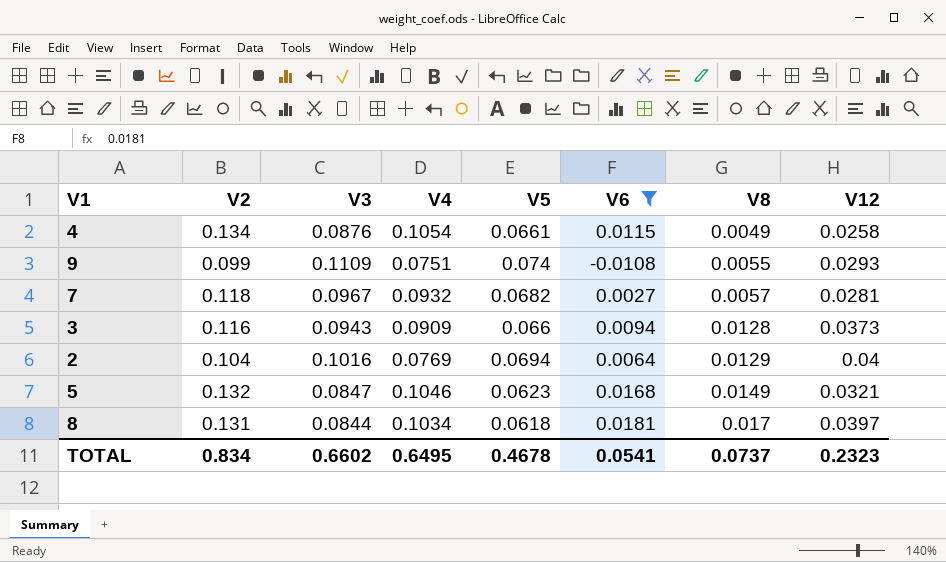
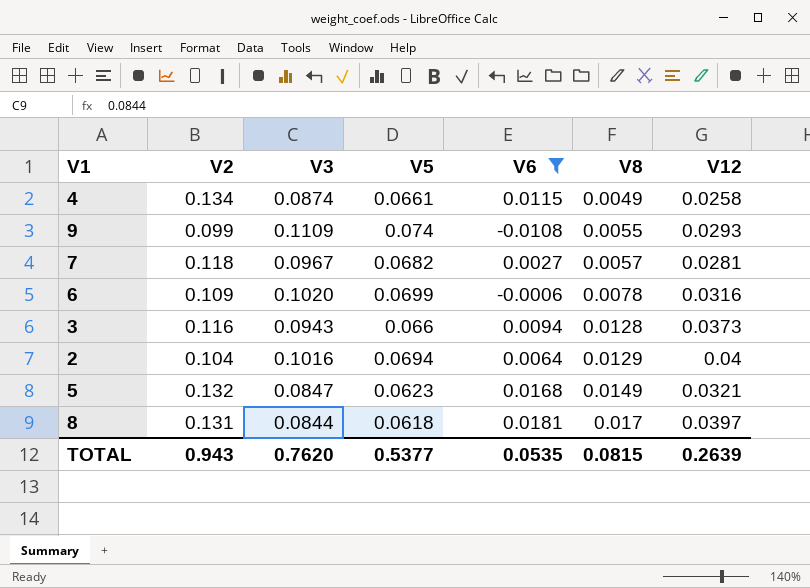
column V4 | position: 4 -> none
4 | V3: 0.0876 -> 0.0874
row 6: none -> 0.109 | 0.1020 | 0.0699 | -0.0006 | 0.0078 | 0.0316
TOTAL | V2: 0.834 -> 0.943
TOTAL | V3: 0.6602 -> 0.7620
TOTAL | V5: 0.4678 -> 0.5377
TOTAL | V6: 0.0541 -> 0.0535
TOTAL | V8: 0.0737 -> 0.0815
TOTAL | V12: 0.2323 -> 0.2639

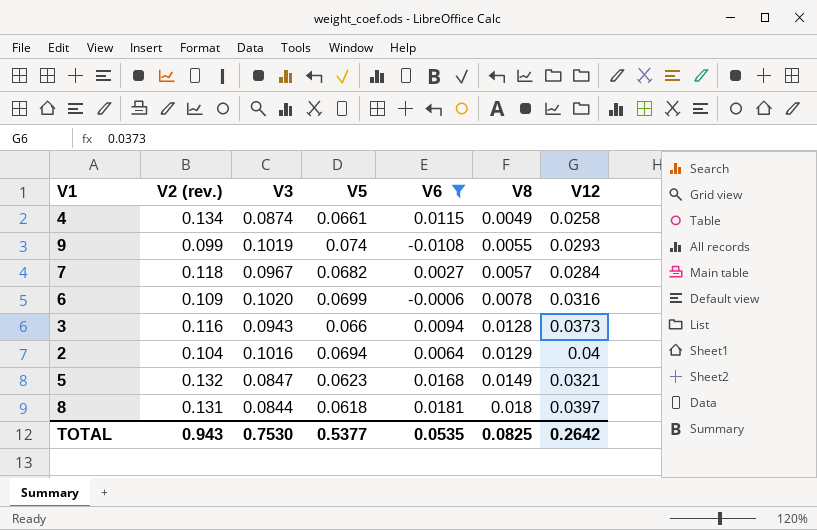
column name: V2 -> V2 (rev.)
9 | V3: 0.1109 -> 0.1019
7 | V12: 0.0281 -> 0.0284
8 | V8: 0.017 -> 0.018
TOTAL | V3: 0.7620 -> 0.7530
TOTAL | V8: 0.0815 -> 0.0825
TOTAL | V12: 0.2639 -> 0.2642

